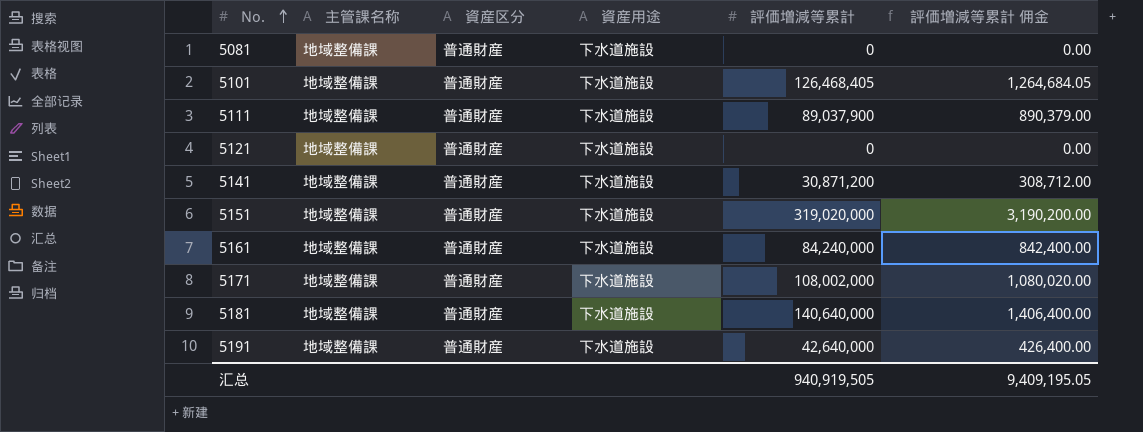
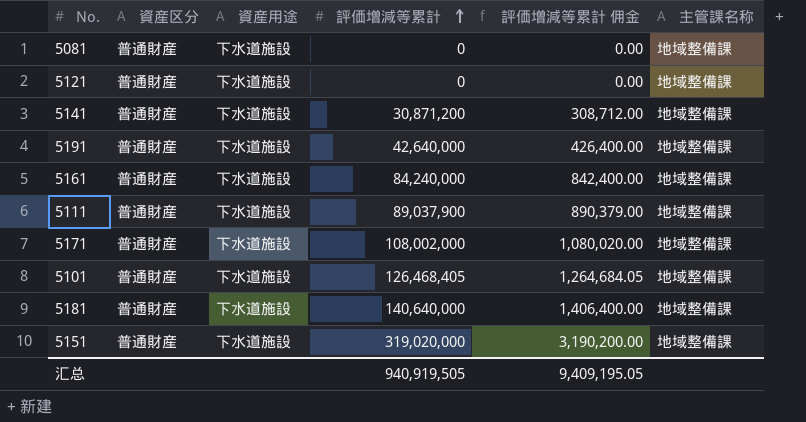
row order: No. ascending -> 評価増減等累計 ascending
column 主管課名称 | position: 2 -> 6

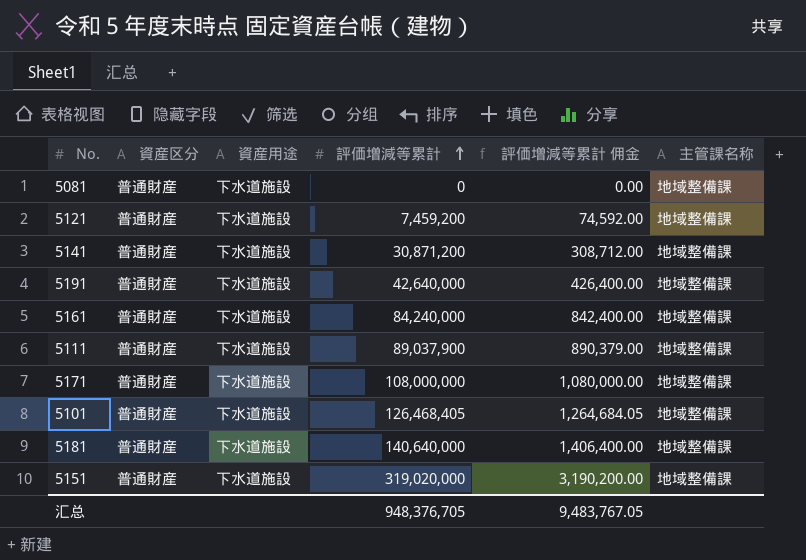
5121 | 評価増減等累計: 0 -> 7,459,200
5121 | 評価増減等累計 佣金: 0.00 -> 74,592.00
5171 | 評価増減等累計: 108,002,000 -> 108,000,000
5171 | 評価増減等累計 佣金: 1,080,020.00 -> 1,080,000.00
汇总 | 評価増減等累計: 940,919,505 -> 948,376,705
汇总 | 評価増減等累計 佣金: 9,409,195.05 -> 9,483,767.05

